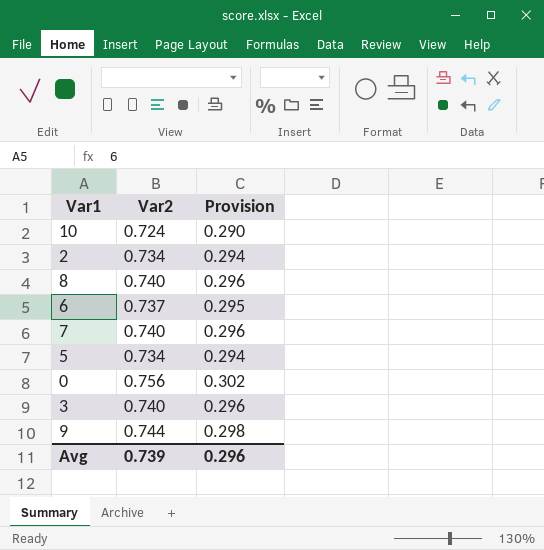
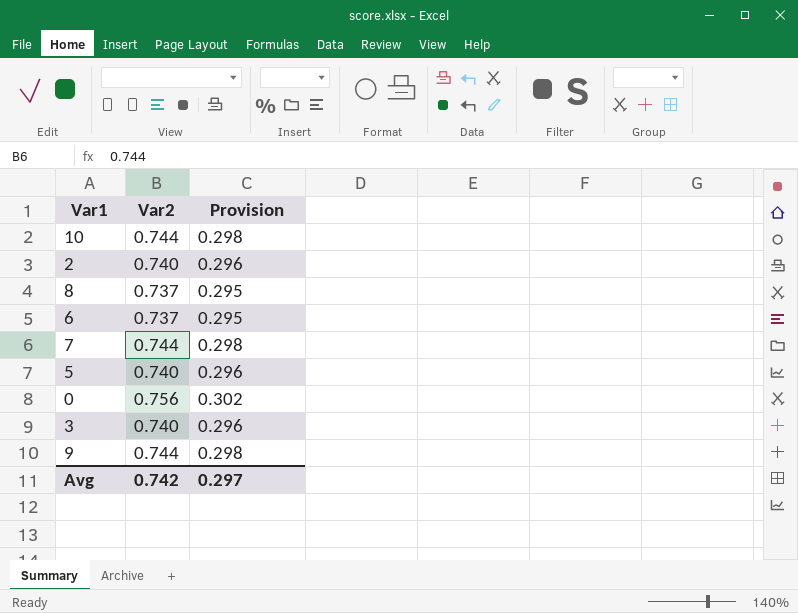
10 | Var2: 0.724 -> 0.744
10 | Provision: 0.290 -> 0.298
2 | Var2: 0.734 -> 0.740
2 | Provision: 0.294 -> 0.296
8 | Var2: 0.740 -> 0.737
8 | Provision: 0.296 -> 0.295
7 | Var2: 0.740 -> 0.744
7 | Provision: 0.296 -> 0.298
5 | Var2: 0.734 -> 0.740
5 | Provision: 0.294 -> 0.296
Avg | Var2: 0.739 -> 0.742
Avg | Provision: 0.296 -> 0.297

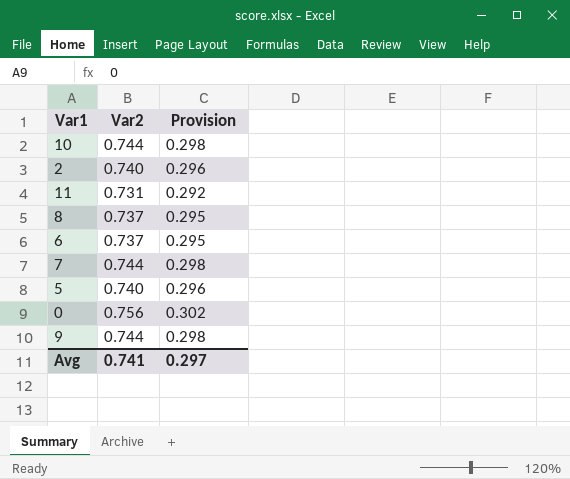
row 3: 0.740 | 0.296 -> none
row 11: none -> 0.731 | 0.292
Avg | Var2: 0.742 -> 0.741

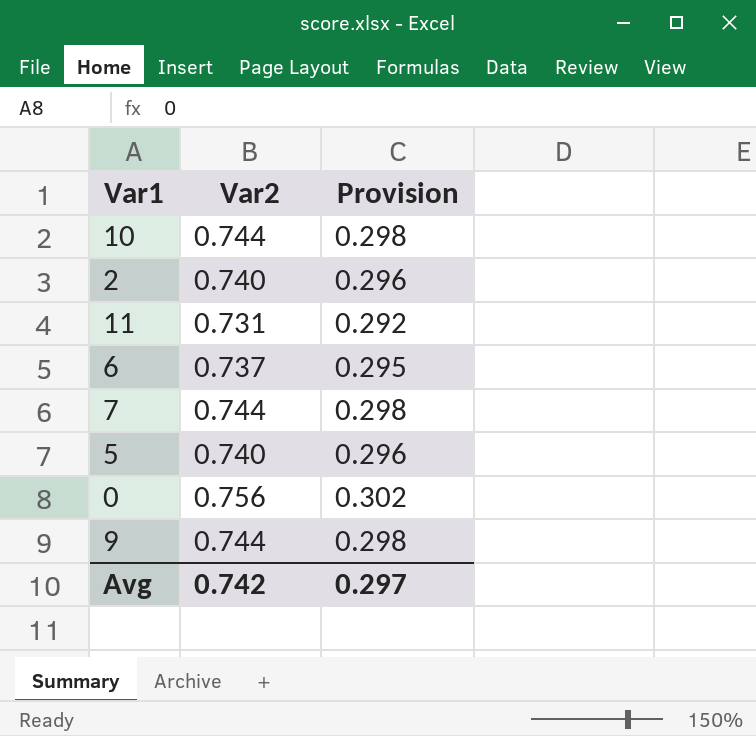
row 8: 0.737 | 0.295 -> none
Avg | Var2: 0.741 -> 0.742

